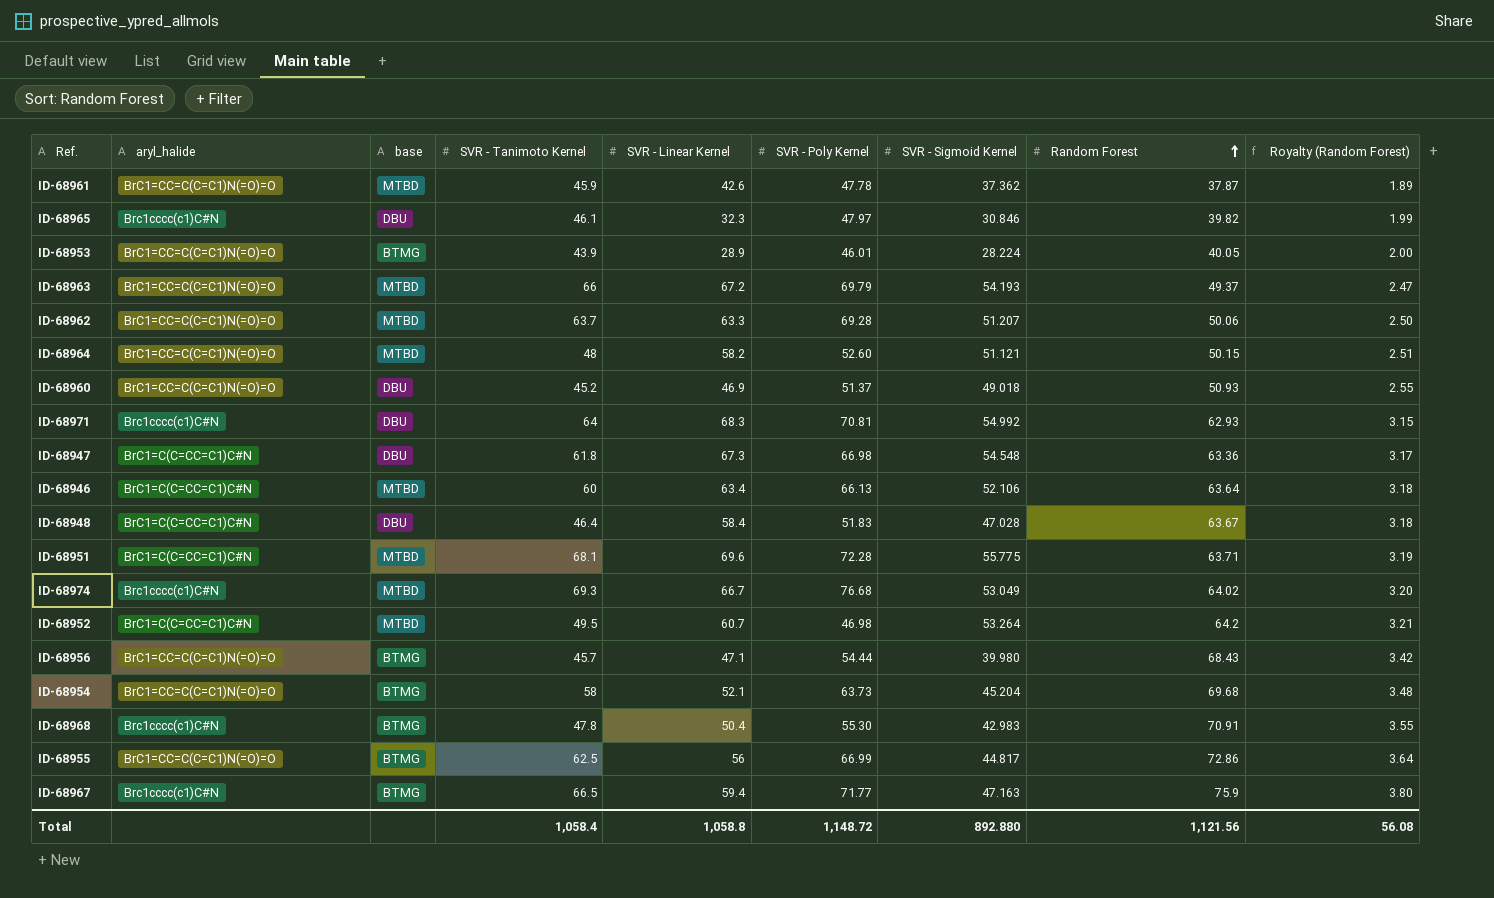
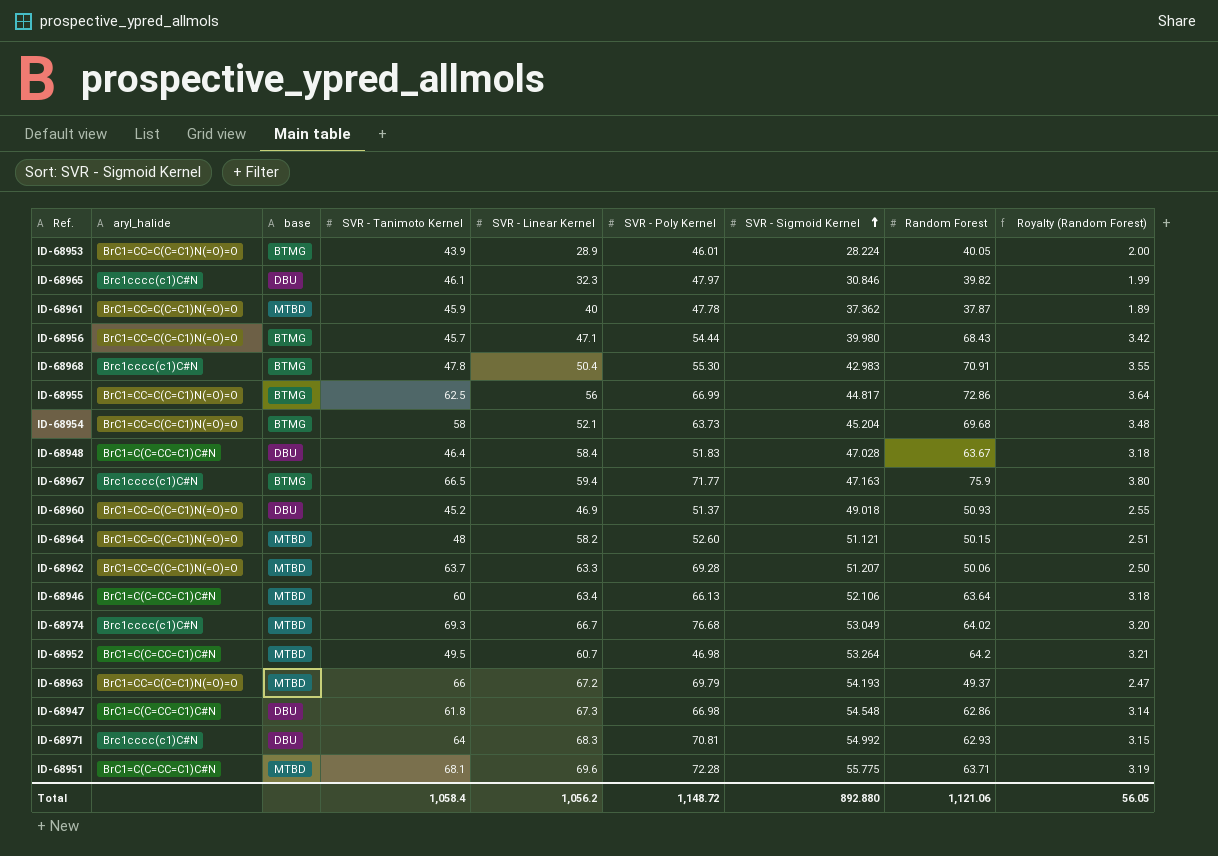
row order: Random Forest ascending -> SVR - Sigmoid Kernel ascending
ID-68961 | SVR - Linear Kernel: 42.6 -> 40
ID-68947 | Random Forest: 63.36 -> 62.86
ID-68947 | Royalty (Random Forest): 3.17 -> 3.14
Total | SVR - Linear Kernel: 1,058.8 -> 1,056.2
Total | Random Forest: 1,121.56 -> 1,121.06
Total | Royalty (Random Forest): 56.08 -> 56.05

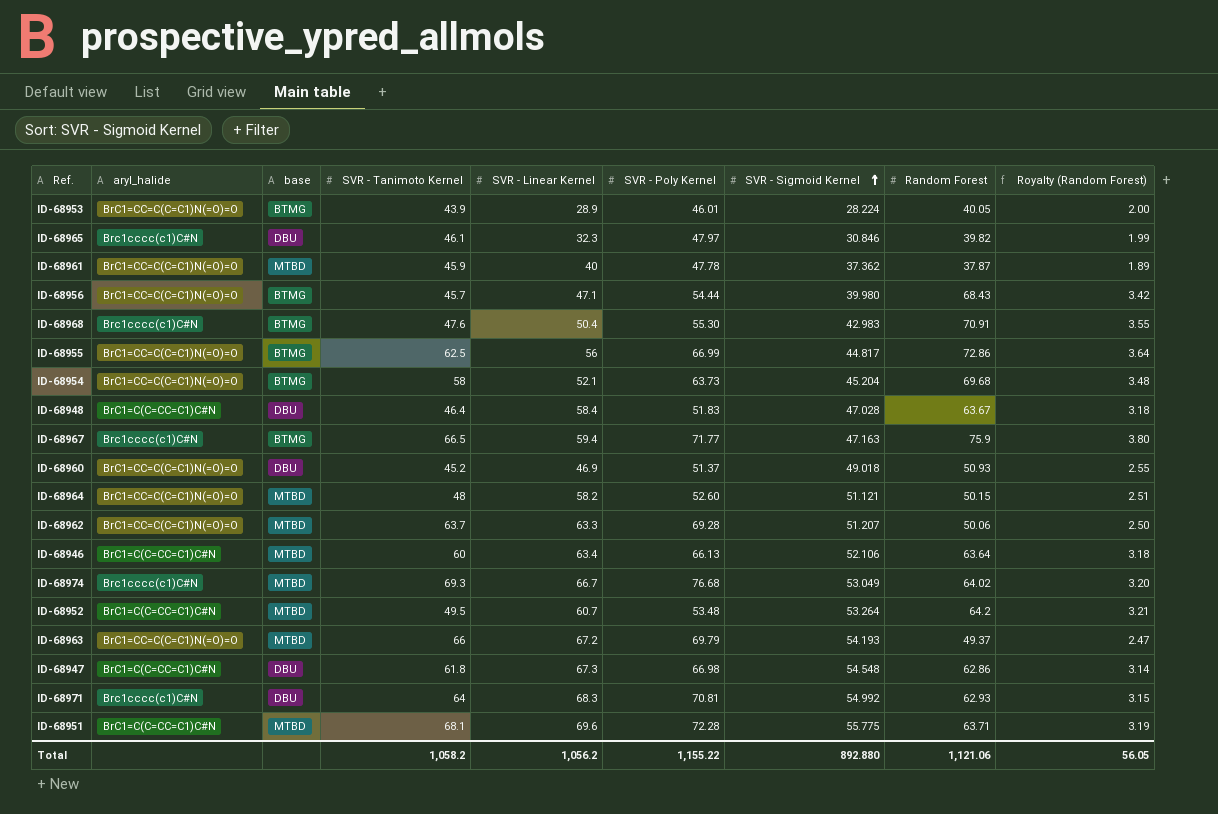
ID-68968 | SVR - Tanimoto Kernel: 47.8 -> 47.6
ID-68952 | SVR - Poly Kernel: 46.98 -> 53.48
Total | SVR - Tanimoto Kernel: 1,058.4 -> 1,058.2
Total | SVR - Poly Kernel: 1,148.72 -> 1,155.22

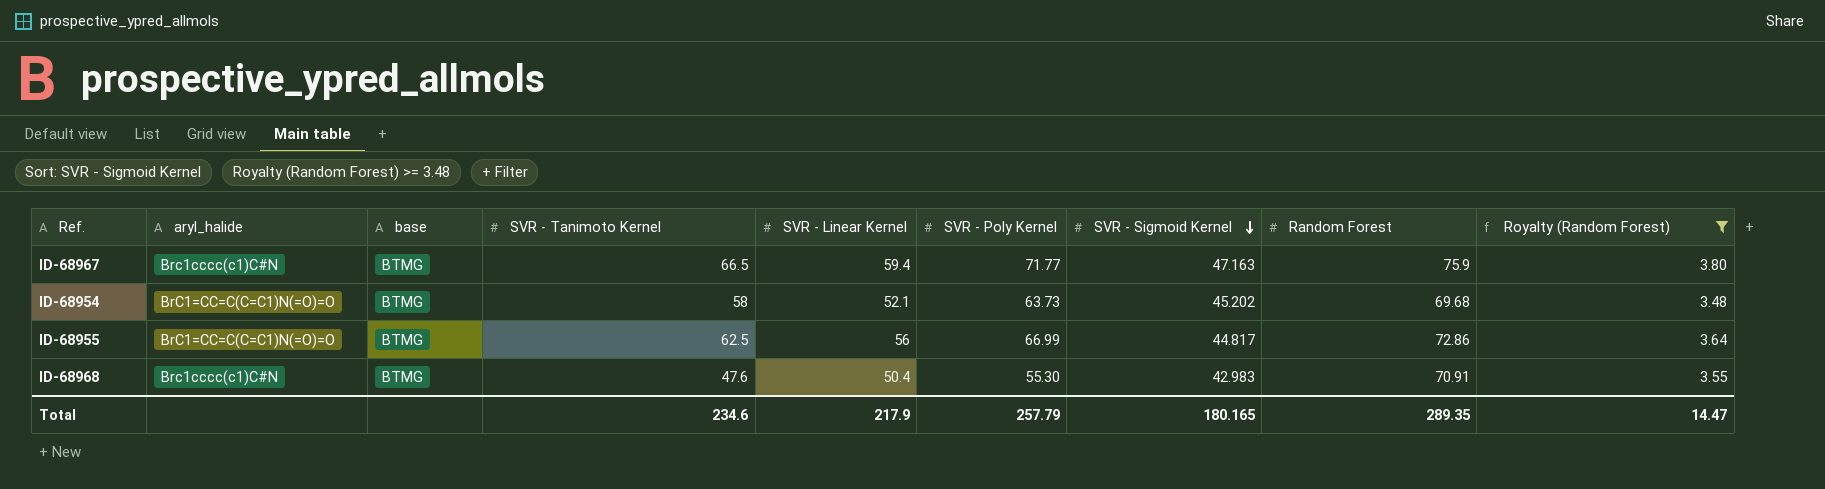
filter: none -> Royalty (Random Forest) >= 3.48
row order: SVR - Sigmoid Kernel ascending -> SVR - Sigmoid Kernel descending
ID-68954 | SVR - Sigmoid Kernel: 45.204 -> 45.202
Total | SVR - Tanimoto Kernel: 1,058.2 -> 234.6
Total | SVR - Linear Kernel: 1,056.2 -> 217.9
Total | SVR - Poly Kernel: 1,155.22 -> 257.79
Total | SVR - Sigmoid Kernel: 892.880 -> 180.165
Total | Random Forest: 1,121.06 -> 289.35
Total | Royalty (Random Forest): 56.05 -> 14.47

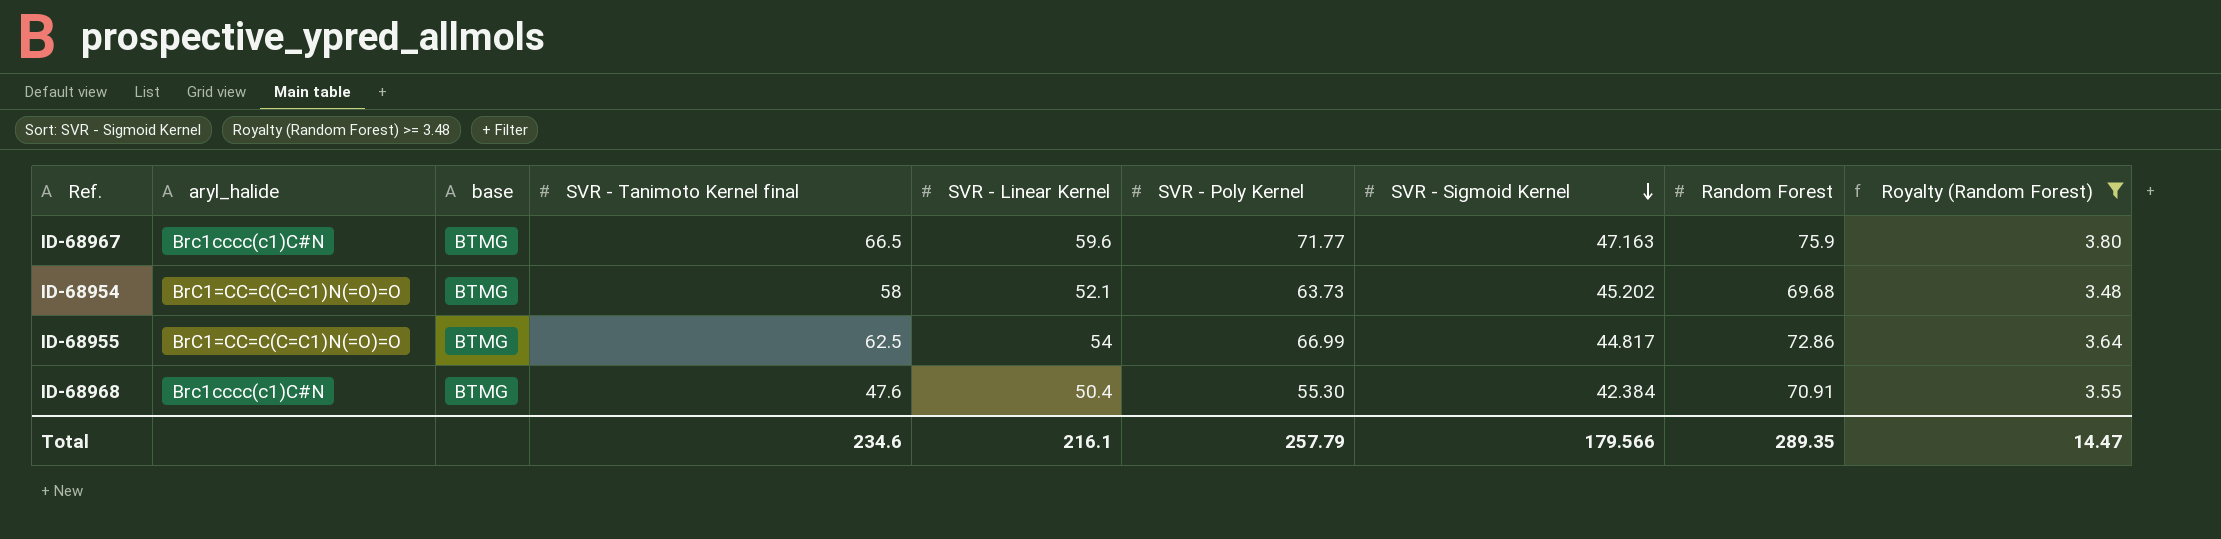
column name: SVR - Tanimoto Kernel -> SVR - Tanimoto Kernel final
ID-68967 | SVR - Linear Kernel: 59.4 -> 59.6
ID-68955 | SVR - Linear Kernel: 56 -> 54
ID-68968 | SVR - Sigmoid Kernel: 42.983 -> 42.384
Total | SVR - Linear Kernel: 217.9 -> 216.1
Total | SVR - Sigmoid Kernel: 180.165 -> 179.566

